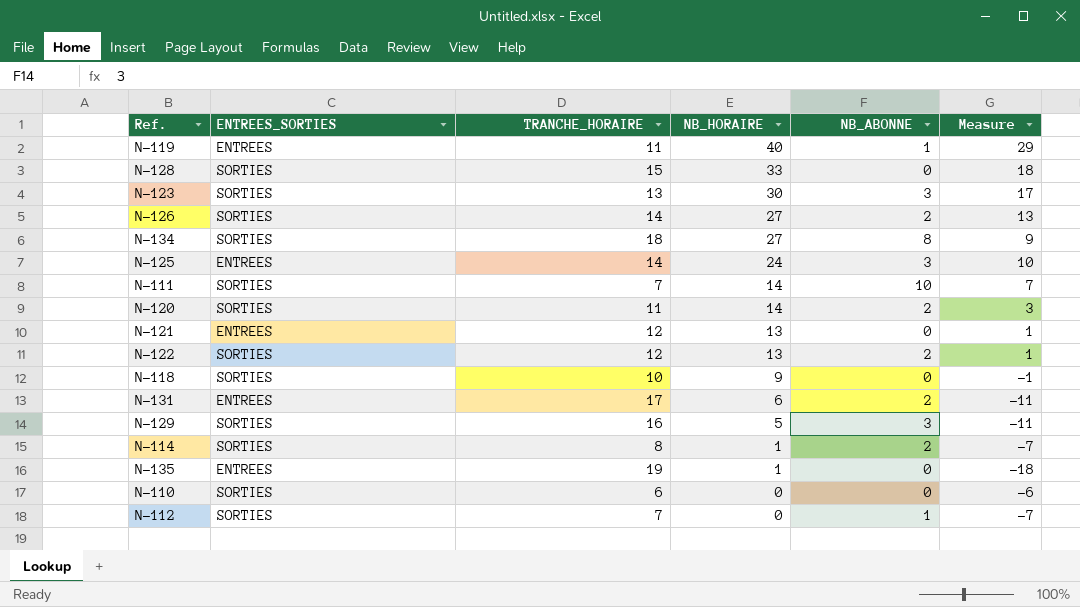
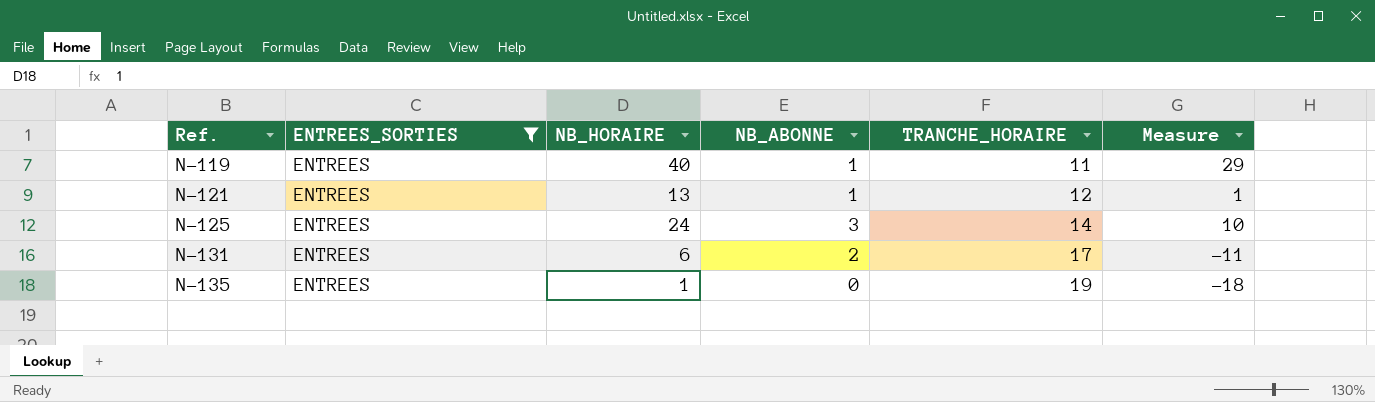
filter: none -> ENTREES_SORTIES = ENTREES
row order: NB_HORAIRE descending -> Ref. ascending
column TRANCHE_HORAIRE | position: 3 -> 5
N-121 | NB_ABONNE: 0 -> 1

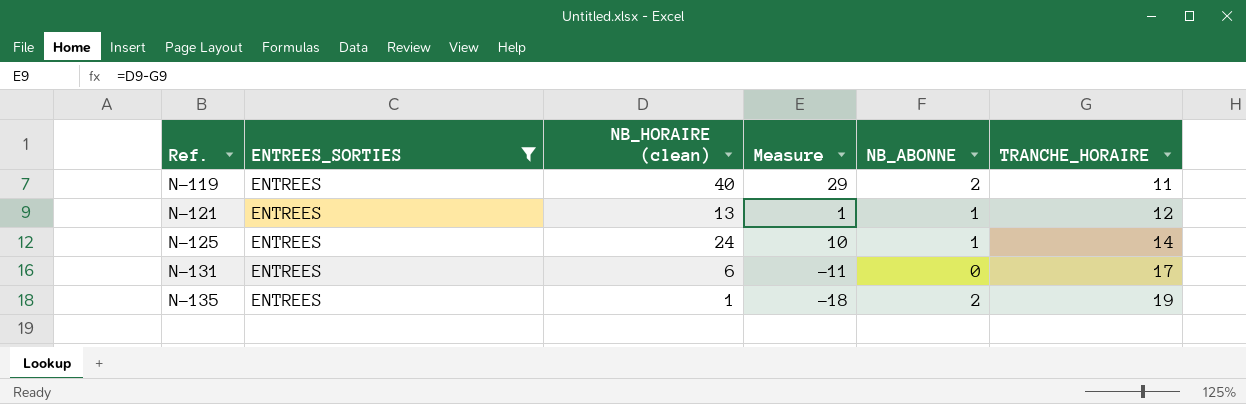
column name: NB_HORAIRE -> NB_HORAIRE (clean)
column Measure | position: 6 -> 4
N-119 | NB_ABONNE: 1 -> 2
N-125 | NB_ABONNE: 3 -> 1
N-131 | NB_ABONNE: 2 -> 0
N-135 | NB_ABONNE: 0 -> 2

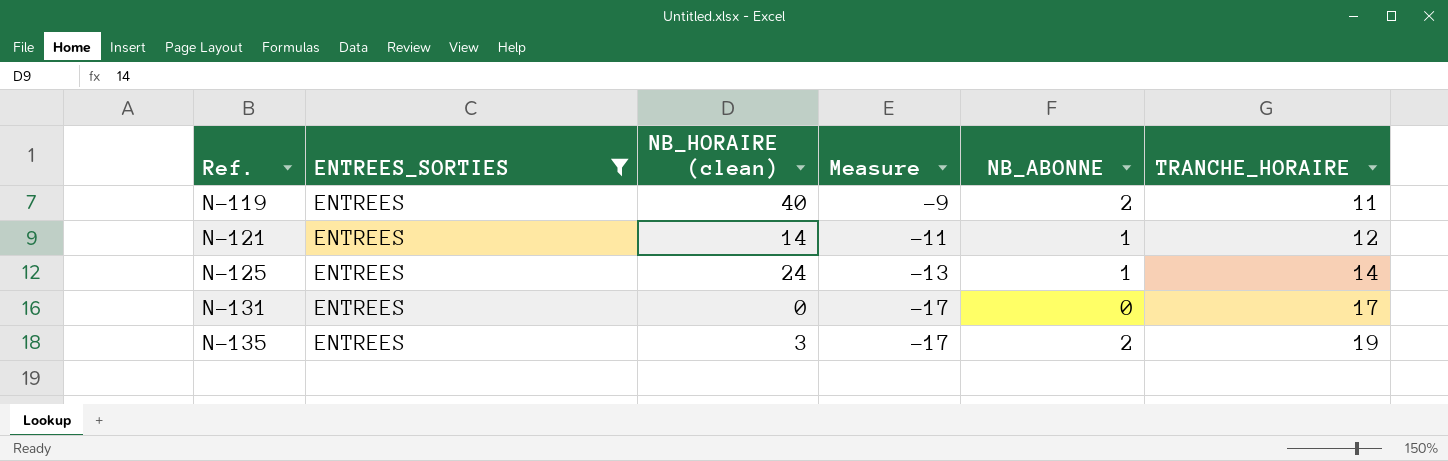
column Measure | formula: [NB_HORAIRE (clean)] - [TRANCHE_HORAIRE] -> [NB_ABONNE] - [TRANCHE_HORAIRE]
N-121 | NB_HORAIRE (clean): 13 -> 14
N-131 | NB_HORAIRE (clean): 6 -> 0
N-135 | NB_HORAIRE (clean): 1 -> 3

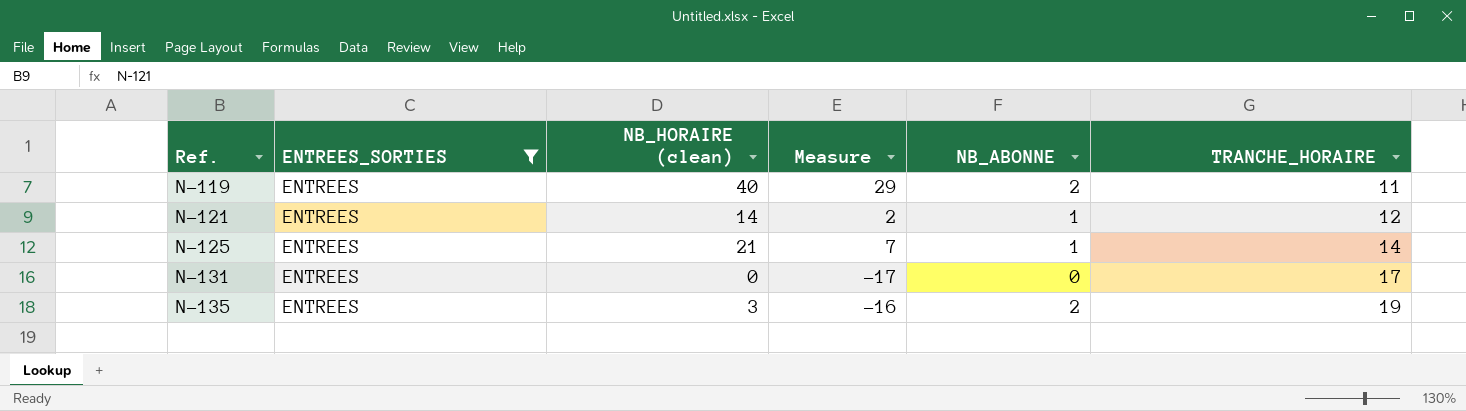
column Measure | formula: [NB_ABONNE] - [TRANCHE_HORAIRE] -> [NB_HORAIRE (clean)] - [TRANCHE_HORAIRE]
N-125 | NB_HORAIRE (clean): 24 -> 21

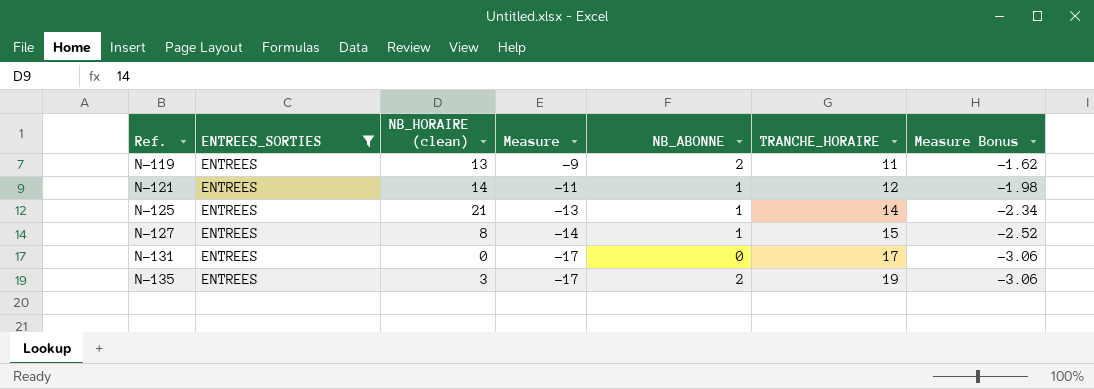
column Measure | formula: [NB_HORAIRE (clean)] - [TRANCHE_HORAIRE] -> [NB_ABONNE] - [TRANCHE_HORAIRE]
column Measure Bonus | formula: none -> [Measure] * 0.18
N-119 | NB_HORAIRE (clean): 40 -> 13
row N-127: none -> ENTREES | 8 | -14 | 1 | 15 | -2.52

